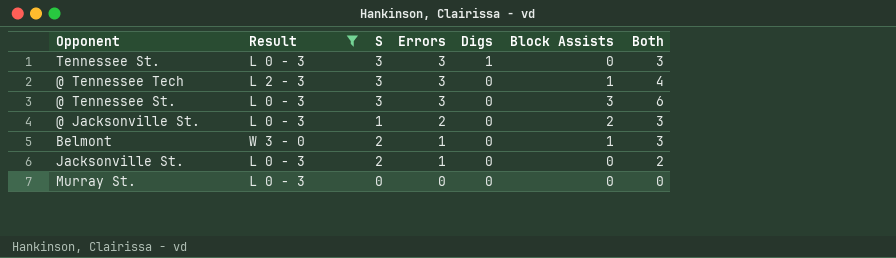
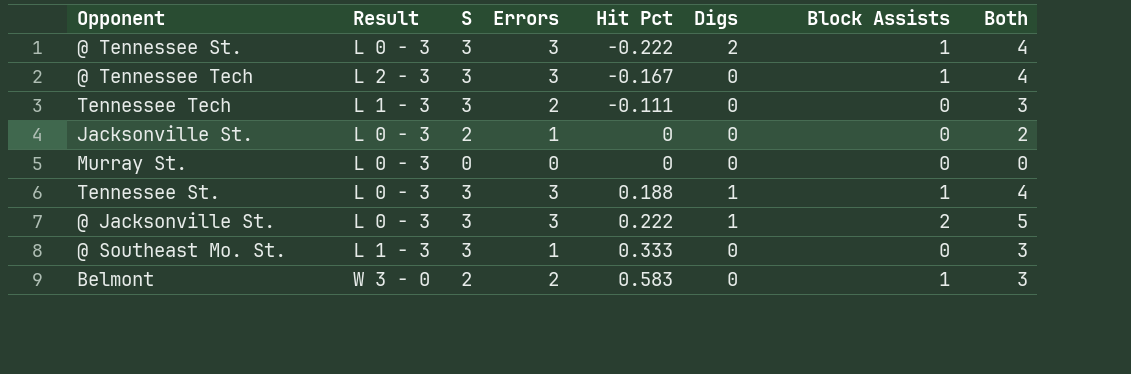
filter: Result != L 1 - 3 -> none
row order: Errors descending -> Hit Pct ascending
column Hit Pct | position: none -> 5
@ Tennessee St. | Digs: 0 -> 2
@ Tennessee St. | Block Assists: 3 -> 1
@ Tennessee St. | Both: 6 -> 4
Tennessee St. | Block Assists: 0 -> 1
Tennessee St. | Both: 3 -> 4
@ Jacksonville St. | S: 1 -> 3
@ Jacksonville St. | Errors: 2 -> 3
@ Jacksonville St. | Digs: 0 -> 1
@ Jacksonville St. | Both: 3 -> 5
Belmont | Errors: 1 -> 2

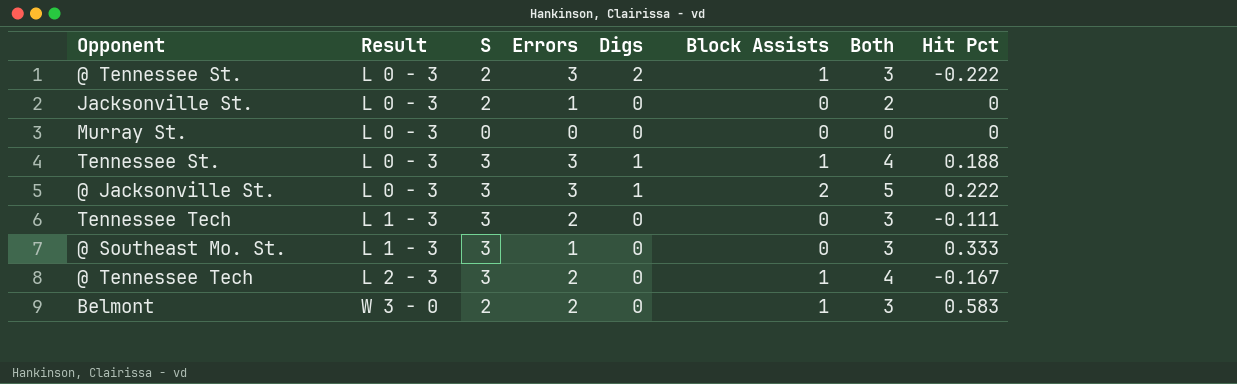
row order: Hit Pct ascending -> Result ascending
column Hit Pct | position: 5 -> 8
@ Tennessee St. | S: 3 -> 2
@ Tennessee St. | Both: 4 -> 3
@ Tennessee Tech | Errors: 3 -> 2

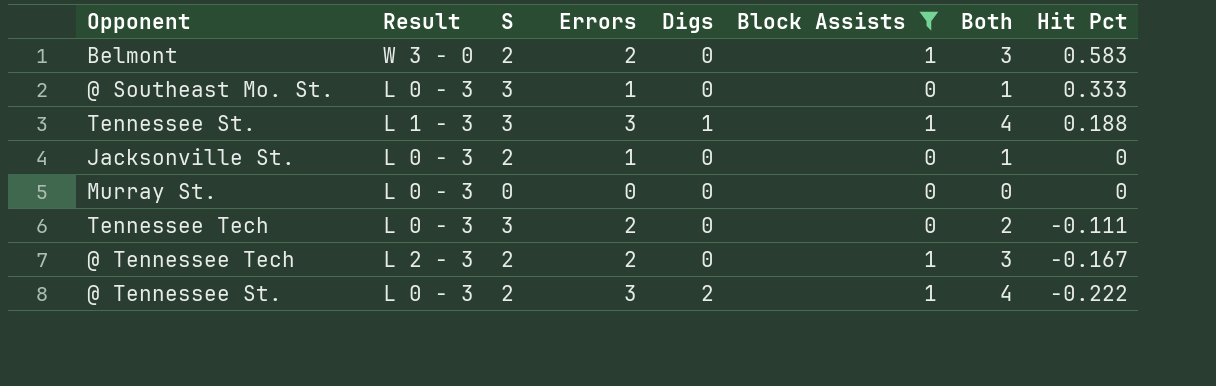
filter: none -> Block Assists != 2
row order: Result ascending -> Hit Pct descending
column Both | formula: [S] + [Block Assists] -> [Errors] + [Block Assists]
@ Southeast Mo. St. | Result: L 1 - 3 -> L 0 - 3
Tennessee St. | Result: L 0 - 3 -> L 1 - 3
Tennessee Tech | Result: L 1 - 3 -> L 0 - 3
@ Tennessee Tech | S: 3 -> 2

